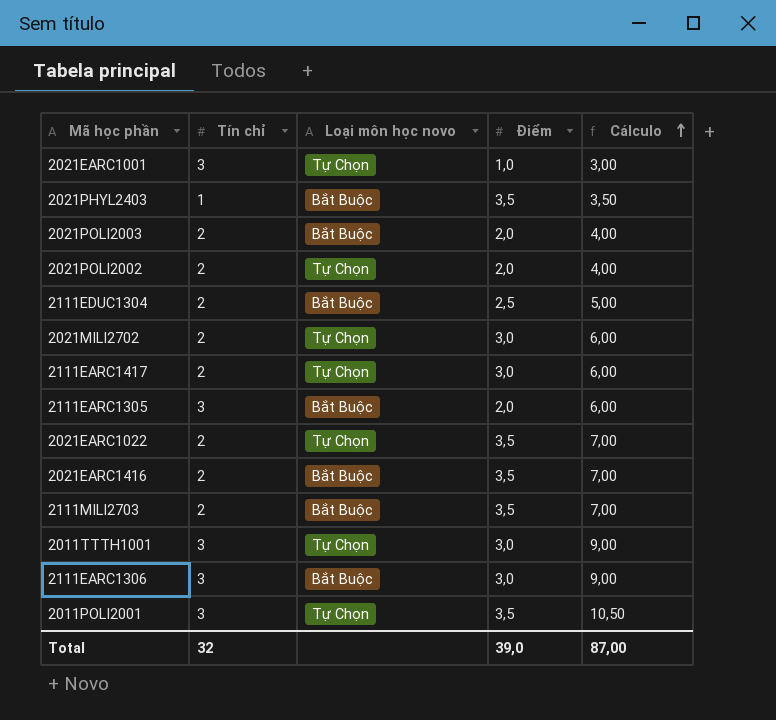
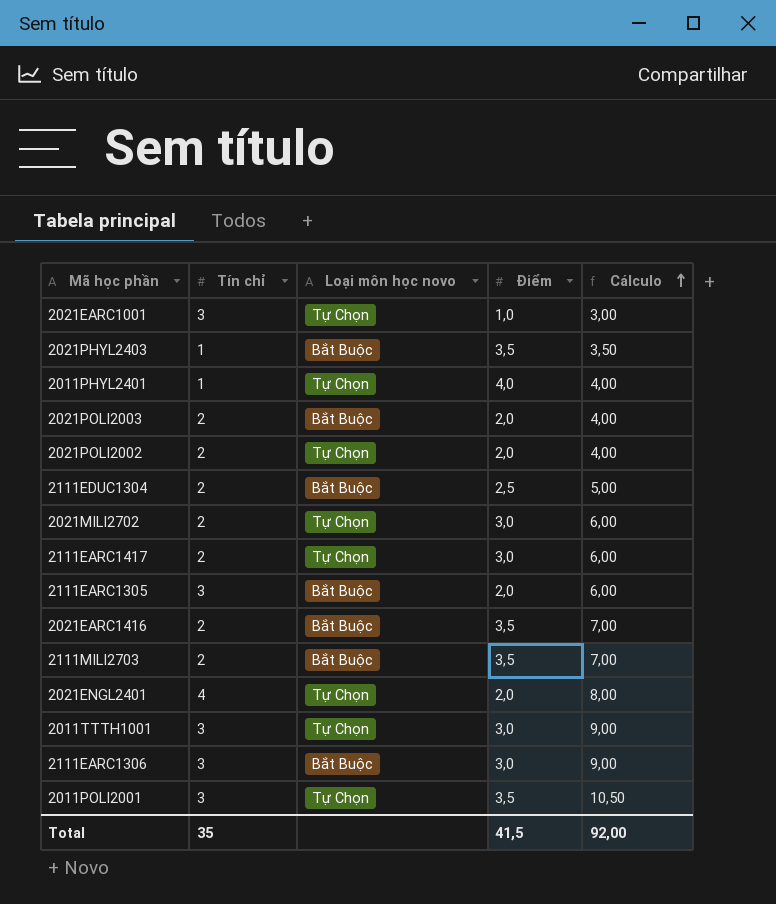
row 2021EARC1022: 2 | Tự Chọn | 3,5 | 7,00 -> none
row 2011PHYL2401: none -> 1 | Tự Chọn | 4,0 | 4,00
row 2021ENGL2401: none -> 4 | Tự Chọn | 2,0 | 8,00
Total | Tín chỉ: 32 -> 35
Total | Điểm: 39,0 -> 41,5
Total | Cálculo: 87,00 -> 92,00

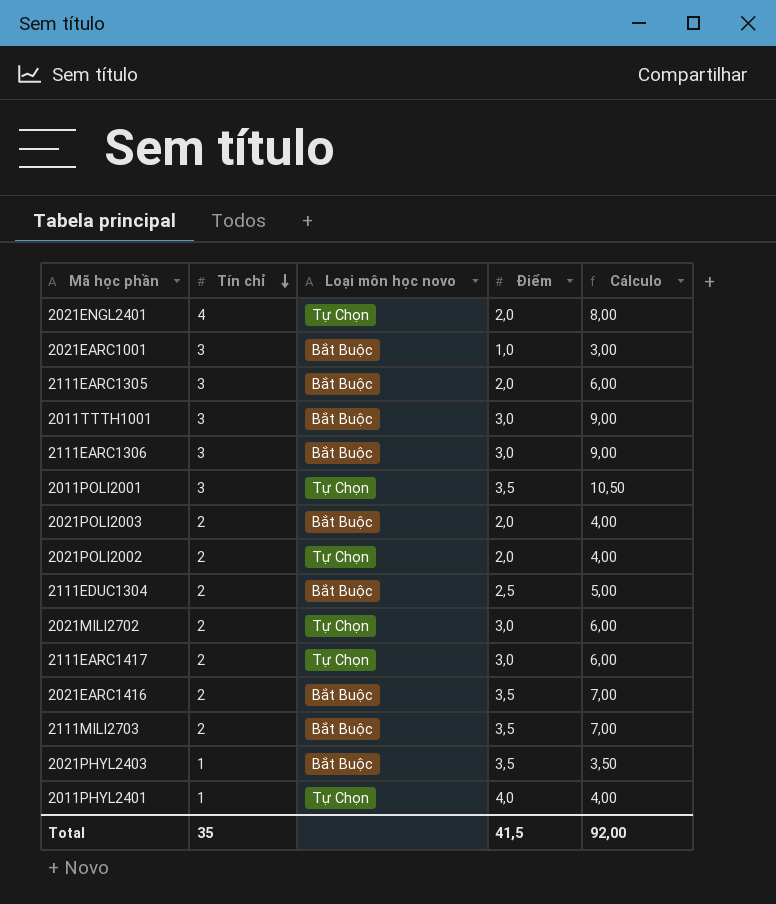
row order: Cálculo ascending -> Tín chỉ descending
2021EARC1001 | Loại môn học novo: Tự Chọn -> Bắt Buộc
2011TTTH1001 | Loại môn học novo: Tự Chọn -> Bắt Buộc

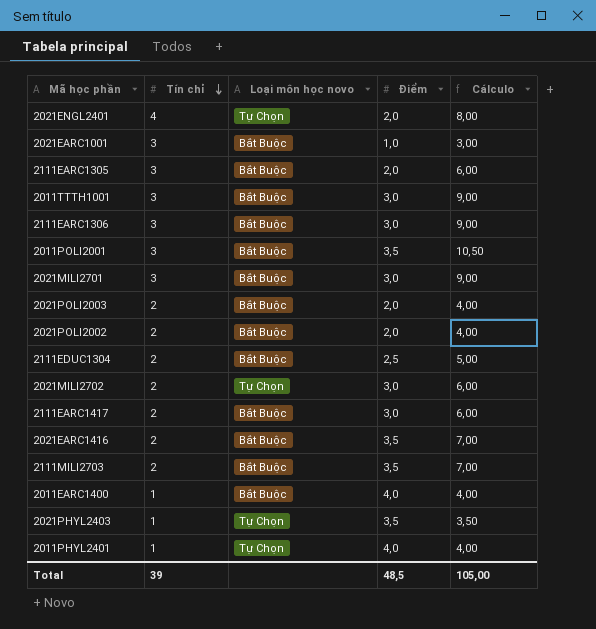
2011POLI2001 | Loại môn học novo: Tự Chọn -> Bắt Buộc
row 2021MILI2701: none -> 3 | Bắt Buộc | 3,0 | 9,00
2021POLI2002 | Loại môn học novo: Tự Chọn -> Bắt Buộc
2111EARC1417 | Loại môn học novo: Tự Chọn -> Bắt Buộc
row 2011EARC1400: none -> 1 | Bắt Buộc | 4,0 | 4,00
2021PHYL2403 | Loại môn học novo: Bắt Buộc -> Tự Chọn
Total | Tín chỉ: 35 -> 39
Total | Điểm: 41,5 -> 48,5
Total | Cálculo: 92,00 -> 105,00

